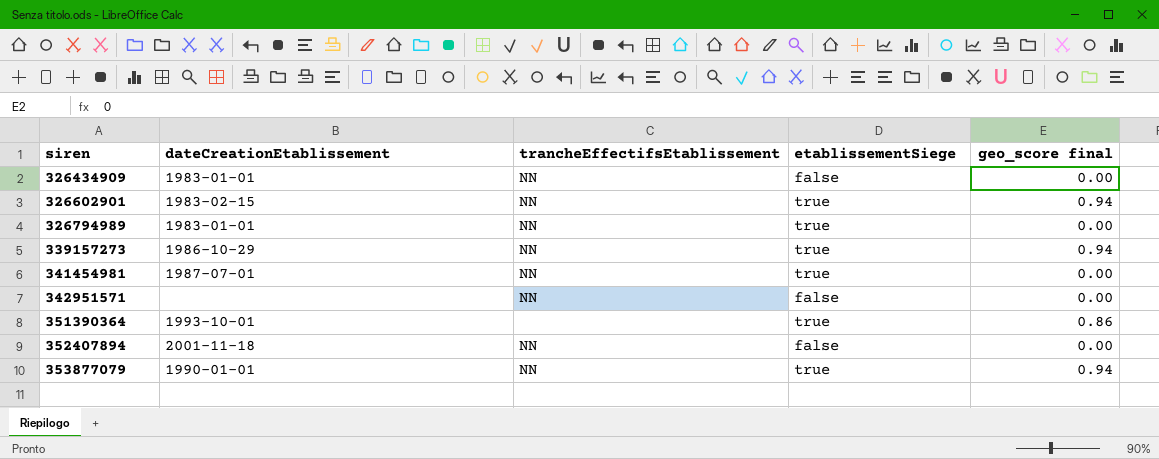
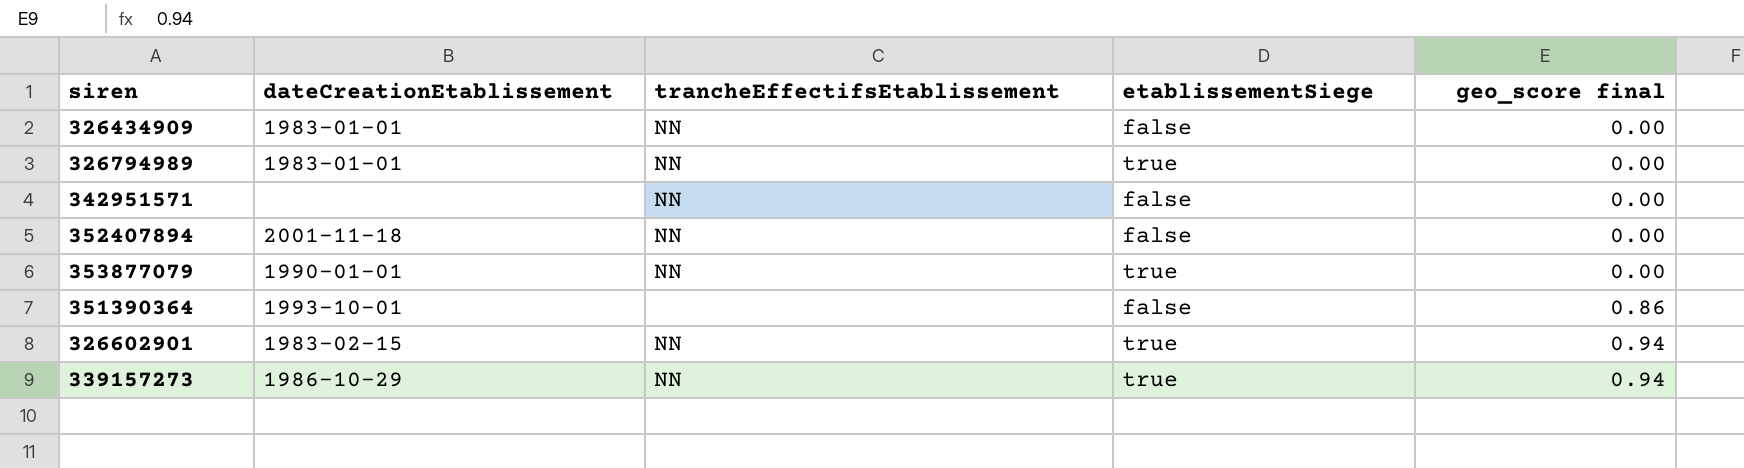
row order: siren ascending -> geo_score final ascending
row 341454981: 1987-07-01 | NN | true | 0.00 -> none
353877079 | geo_score final: 0.94 -> 0.00
351390364 | etablissementSiege: true -> false

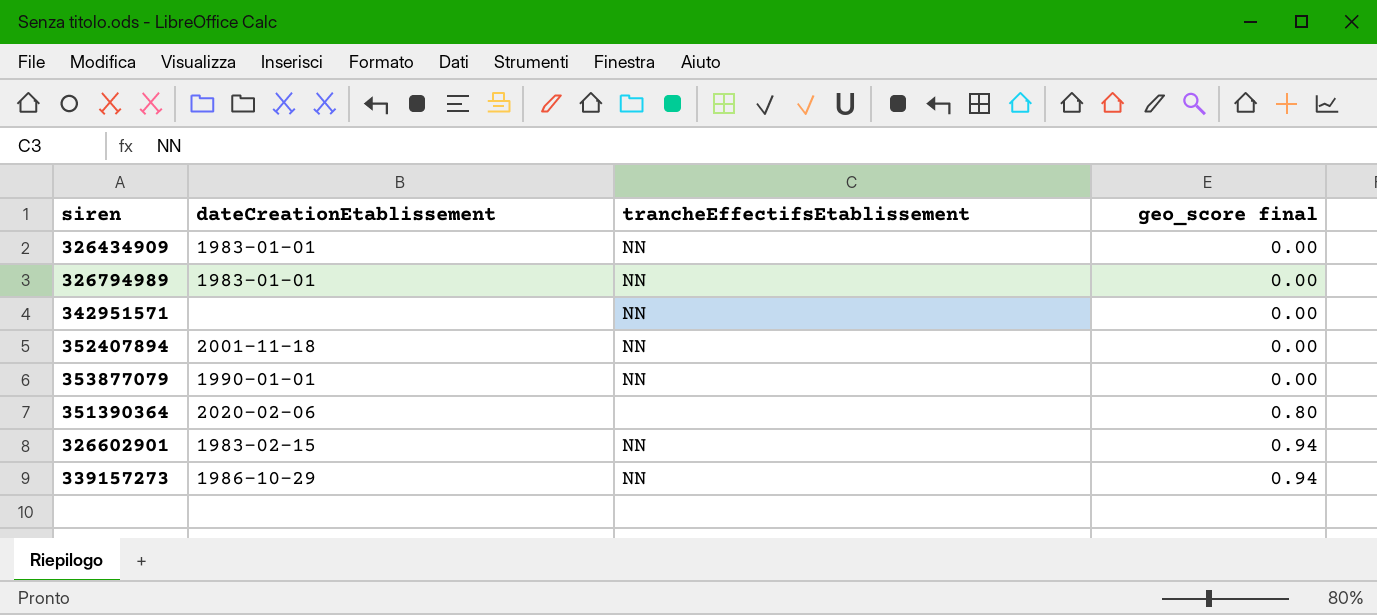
column etablissementSiege | position: 4 -> none
351390364 | dateCreationEtablissement: 1993-10-01 -> 2020-02-06
351390364 | geo_score final: 0.86 -> 0.80

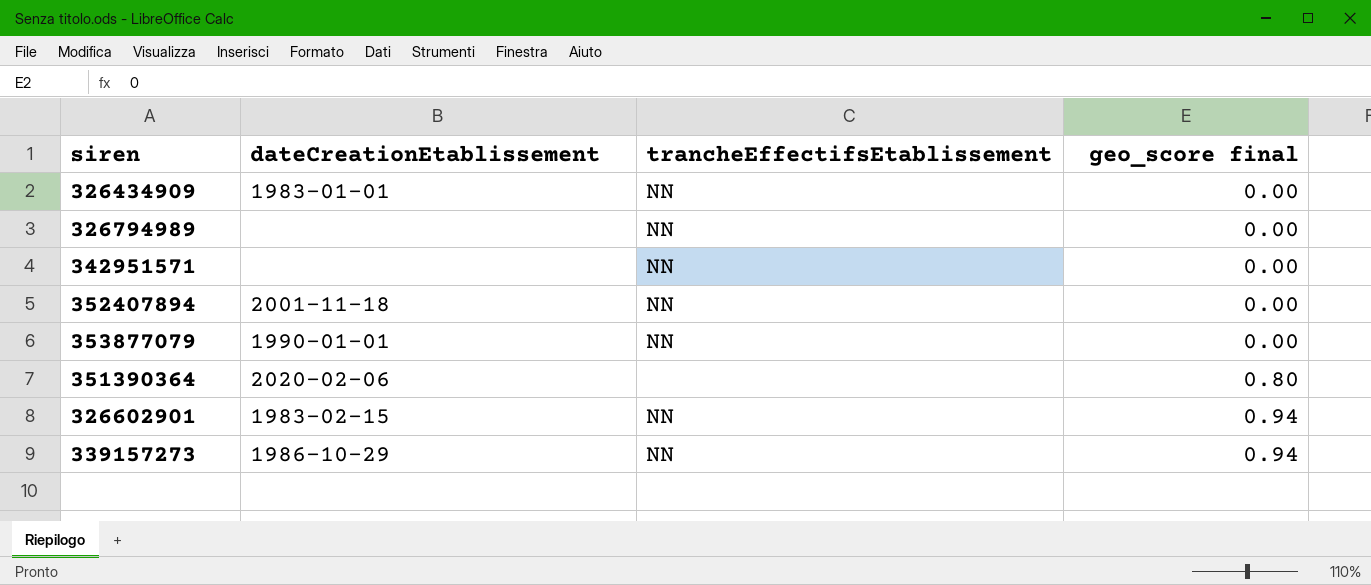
326794989 | dateCreationEtablissement: 1983-01-01 -> none

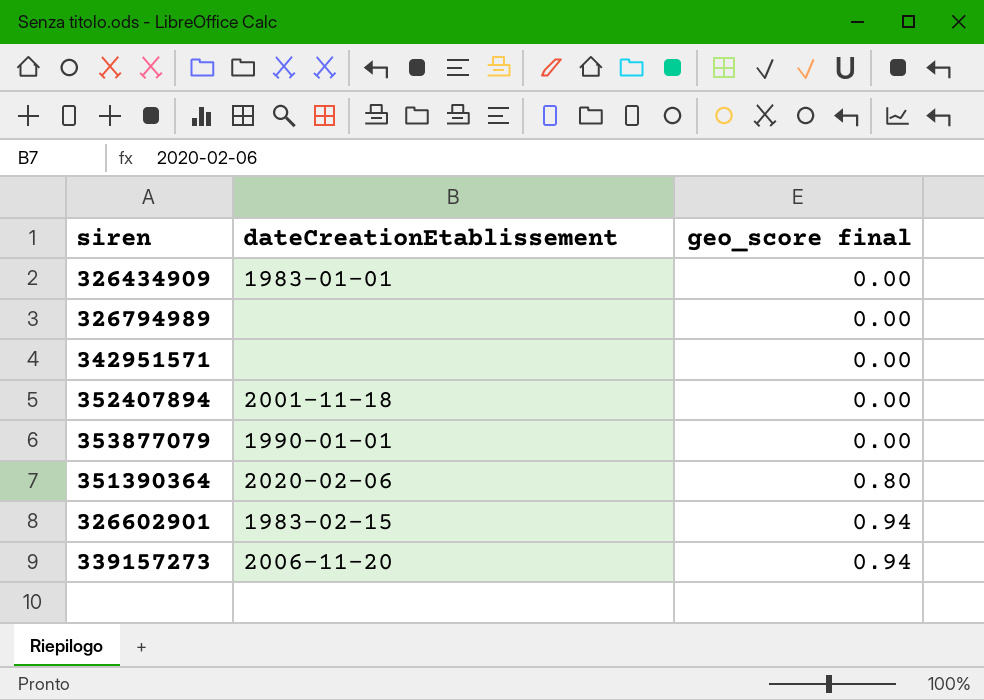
column trancheEffectifsEtablissement | position: 3 -> none
339157273 | dateCreationEtablissement: 1986-10-29 -> 2006-11-20

